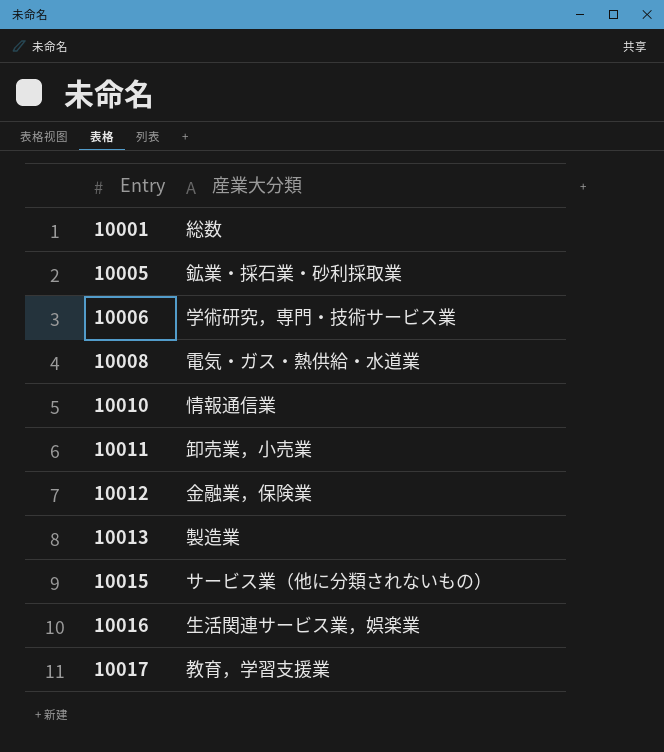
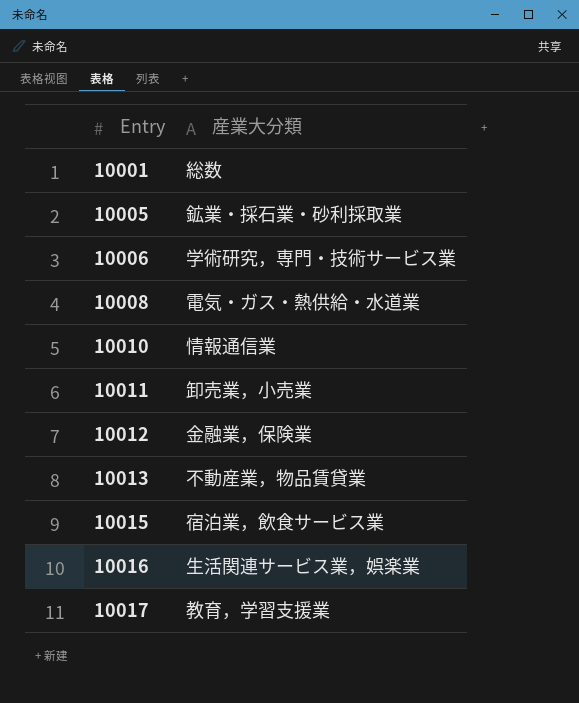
10013 | 産業大分類: 製造業 -> 不動産業，物品賃貸業
10015 | 産業大分類: サービス業（他に分類されないもの） -> 宿泊業，飲食サービス業

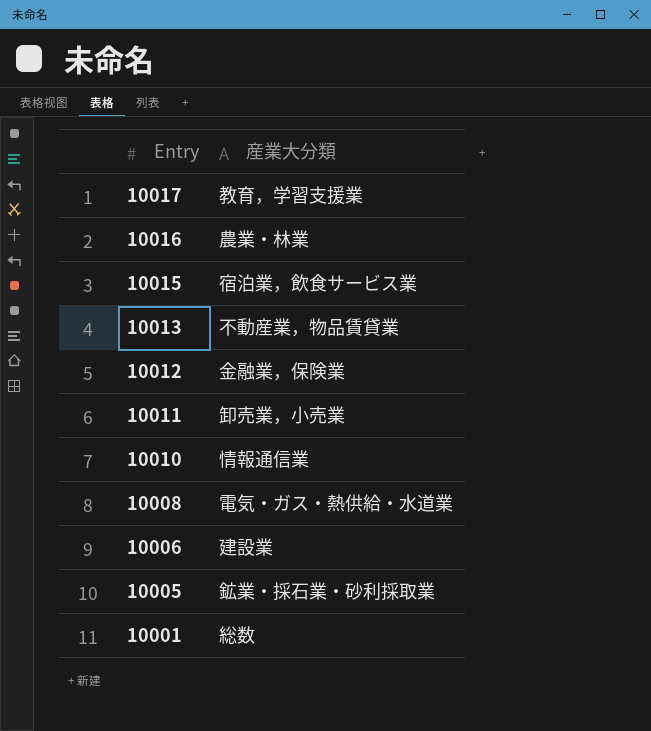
row order: Entry ascending -> Entry descending
10016 | 産業大分類: 生活関連サービス業，娯楽業 -> 農業・林業
10006 | 産業大分類: 学術研究，専門・技術サービス業 -> 建設業

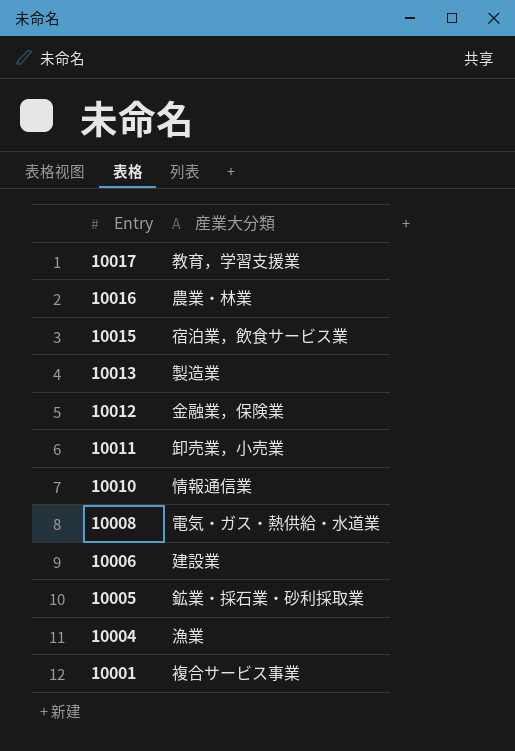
10013 | 産業大分類: 不動産業，物品賃貸業 -> 製造業
row 10004: none -> 漁業
10001 | 産業大分類: 総数 -> 複合サービス事業

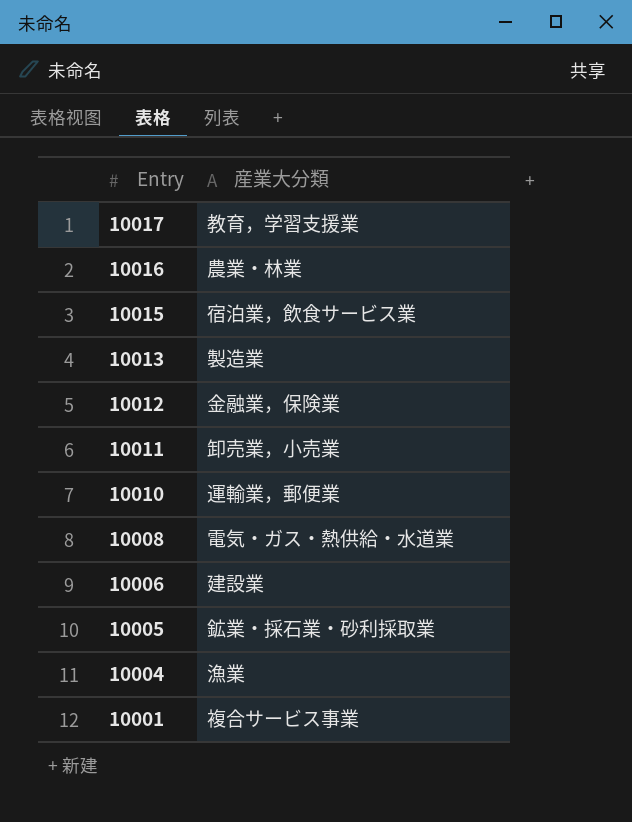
10010 | 産業大分類: 情報通信業 -> 運輸業，郵便業

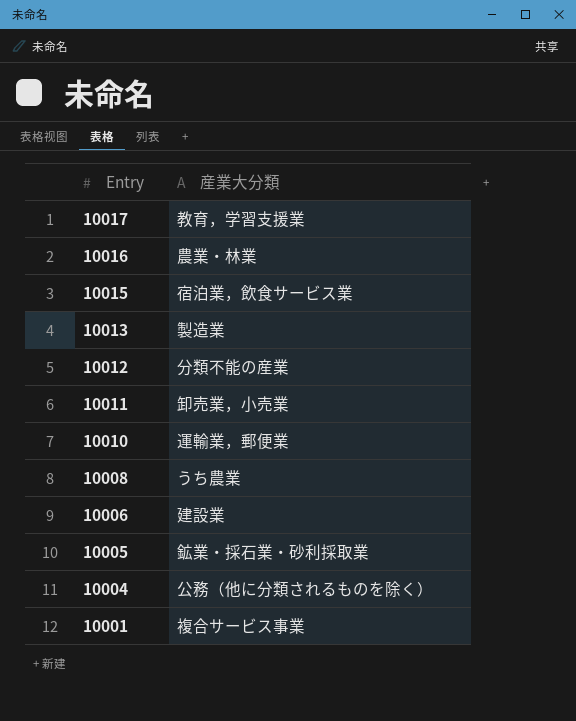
10012 | 産業大分類: 金融業，保険業 -> 分類不能の産業
10008 | 産業大分類: 電気・ガス・熱供給・水道業 -> うち農業
10004 | 産業大分類: 漁業 -> 公務（他に分類されるものを除く）

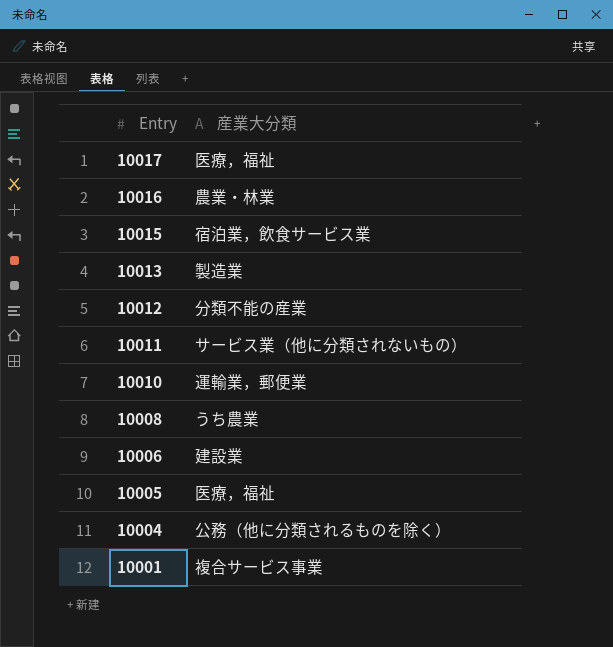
10017 | 産業大分類: 教育，学習支援業 -> 医療，福祉
10011 | 産業大分類: 卸売業，小売業 -> サービス業（他に分類されないもの）
10005 | 産業大分類: 鉱業・採石業・砂利採取業 -> 医療，福祉

